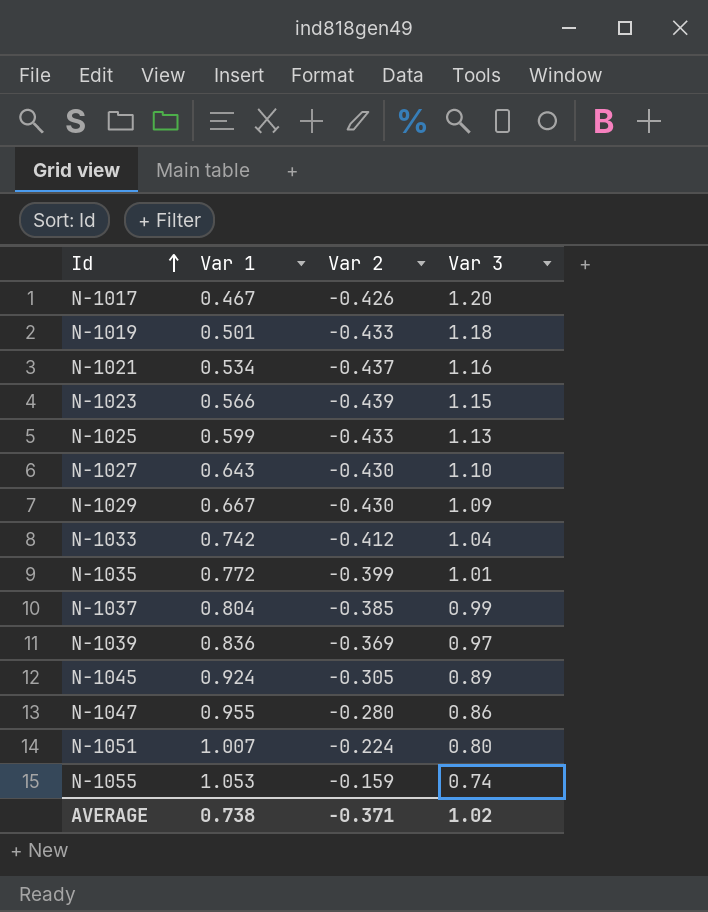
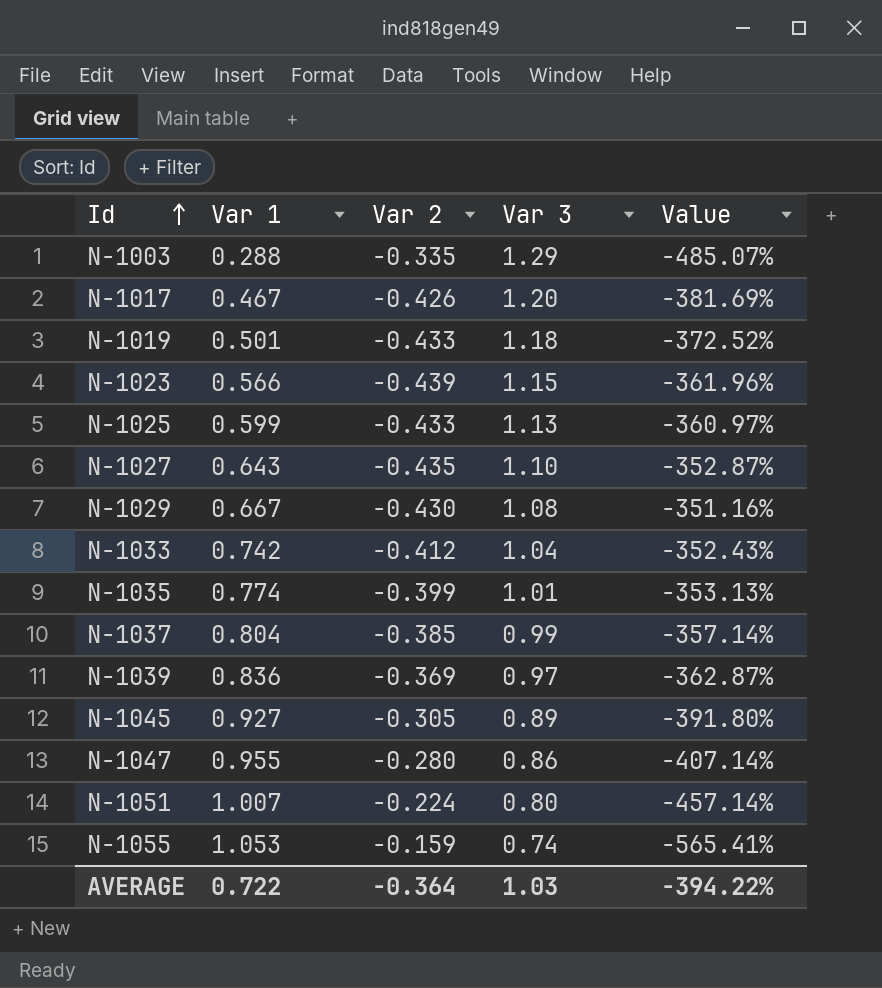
column Value | formula: none -> ([Var 3] - [Var 2]) / [Var 2]
row N-1021: 0.534 | -0.437 | 1.16 -> none
row N-1003: none -> 0.288 | -0.335 | 1.29 | -485.07%
N-1027 | Var 2: -0.430 -> -0.435
N-1029 | Var 3: 1.09 -> 1.08
N-1035 | Var 1: 0.772 -> 0.774
N-1045 | Var 1: 0.924 -> 0.927
AVERAGE | Var 1: 0.738 -> 0.722
AVERAGE | Var 2: -0.371 -> -0.364
AVERAGE | Var 3: 1.02 -> 1.03

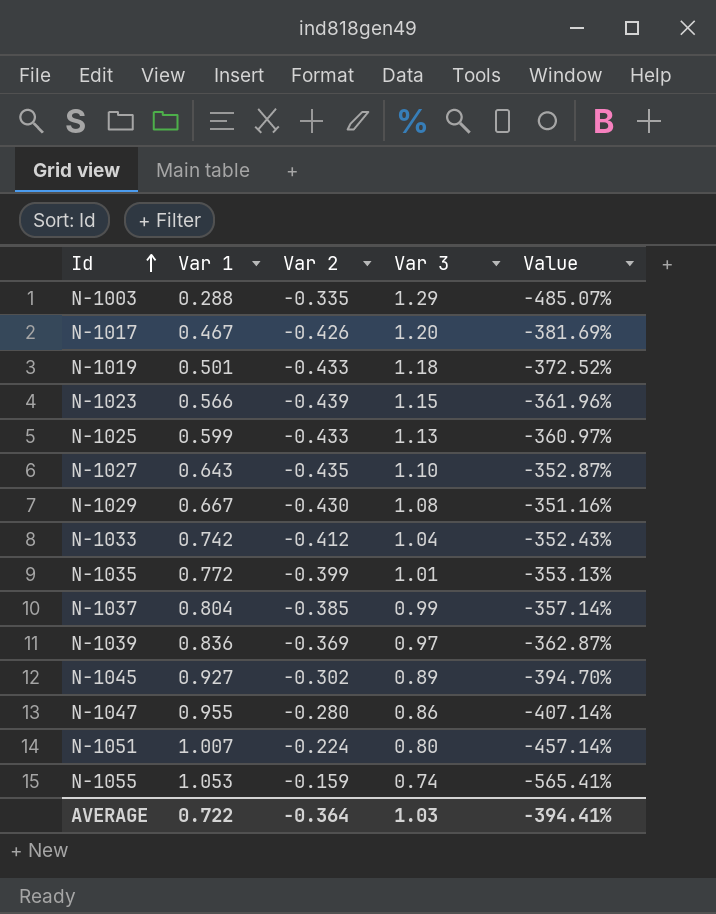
N-1035 | Var 1: 0.774 -> 0.772
N-1045 | Var 2: -0.305 -> -0.302
N-1045 | Value: -391.80% -> -394.70%
AVERAGE | Value: -394.22% -> -394.41%

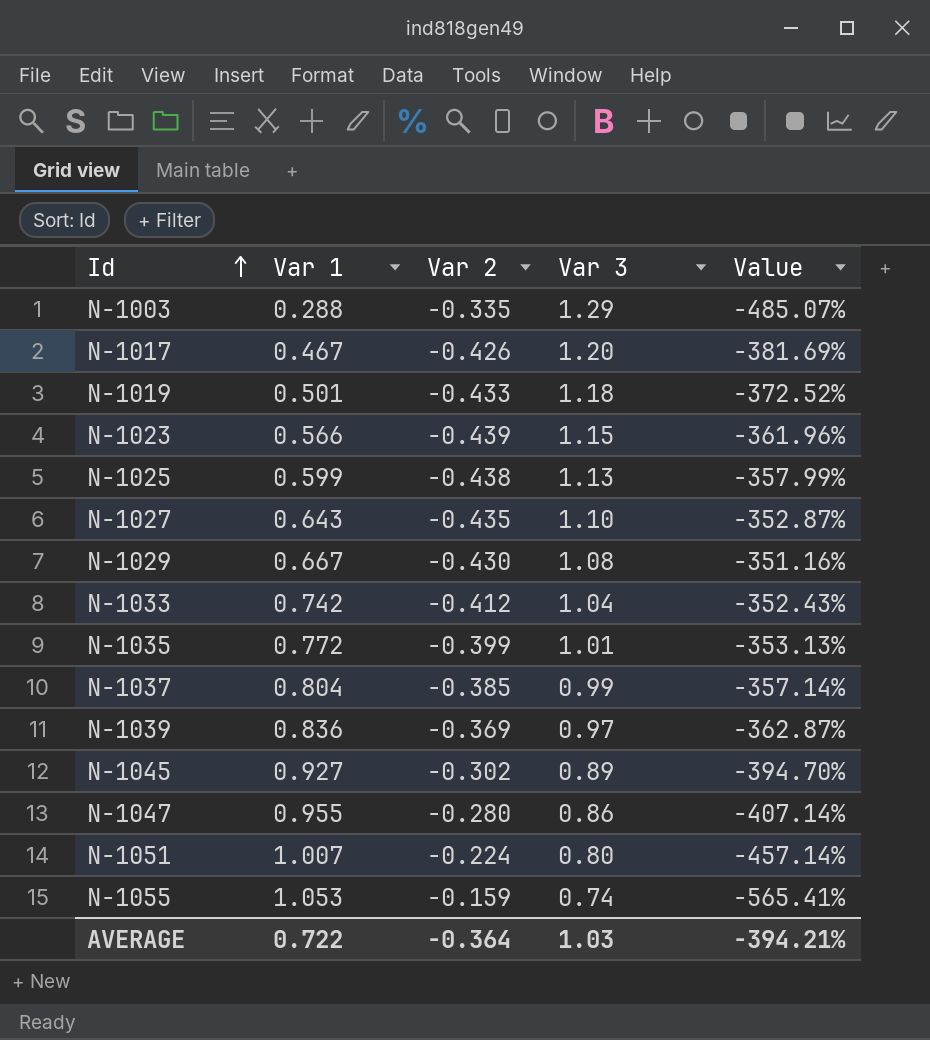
N-1025 | Var 2: -0.433 -> -0.438
N-1025 | Value: -360.97% -> -357.99%
AVERAGE | Value: -394.41% -> -394.21%

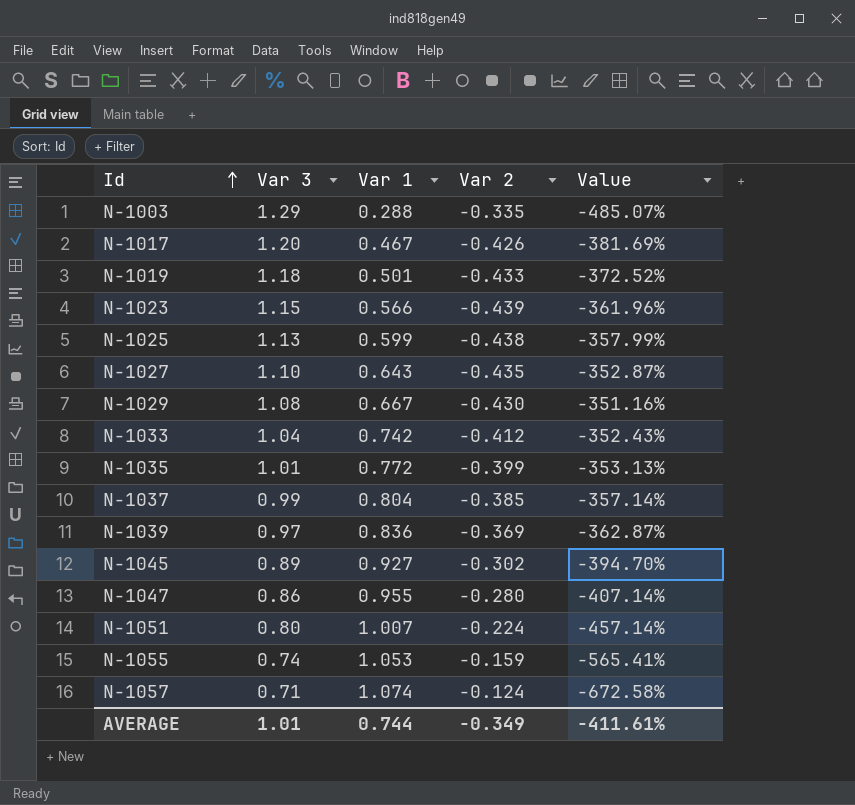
column Var 3 | position: 4 -> 2
row N-1057: none -> 0.71 | 1.074 | -0.124 | -672.58%
AVERAGE | Var 3: 1.03 -> 1.01
AVERAGE | Var 1: 0.722 -> 0.744
AVERAGE | Var 2: -0.364 -> -0.349
AVERAGE | Value: -394.21% -> -411.61%

